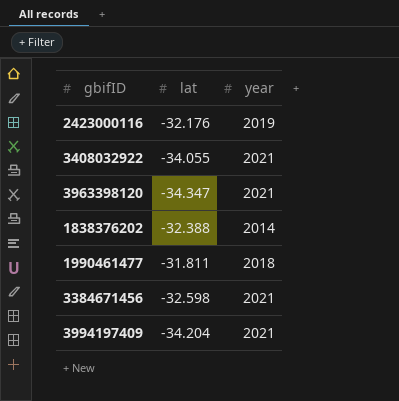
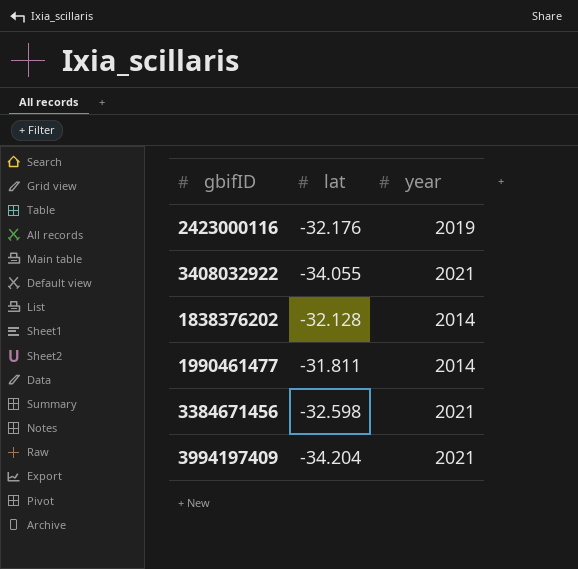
row 3963398120: -34.347 | 2021 -> none
1838376202 | lat: -32.388 -> -32.128
1990461477 | year: 2018 -> 2014

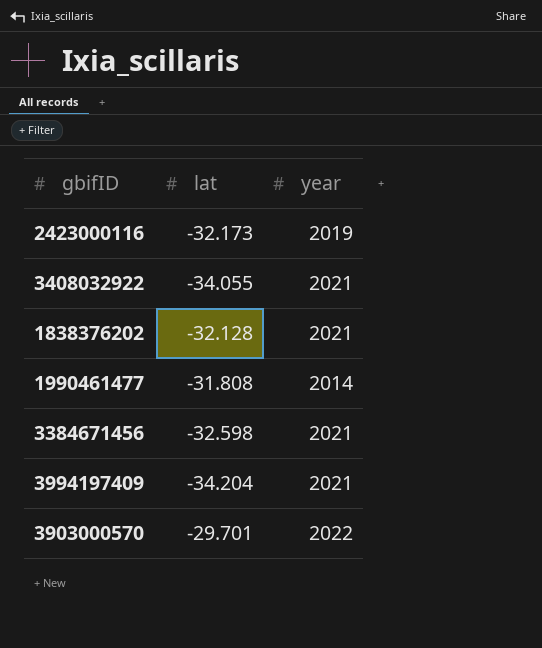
2423000116 | lat: -32.176 -> -32.173
1838376202 | year: 2014 -> 2021
1990461477 | lat: -31.811 -> -31.808
row 3903000570: none -> -29.701 | 2022

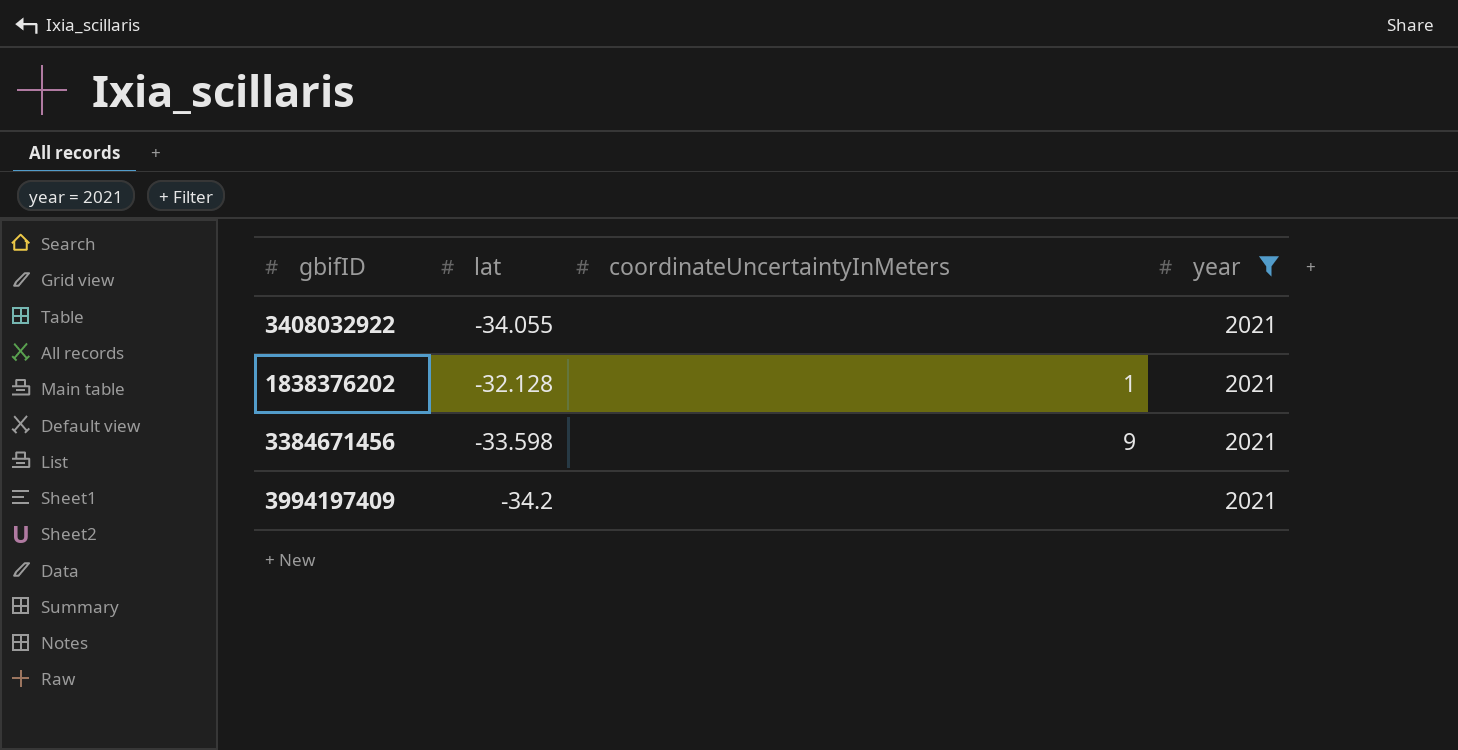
filter: none -> year = 2021
column coordinateUncertaintyInMeters | position: none -> 3
3384671456 | lat: -32.598 -> -33.598
3994197409 | lat: -34.204 -> -34.2

